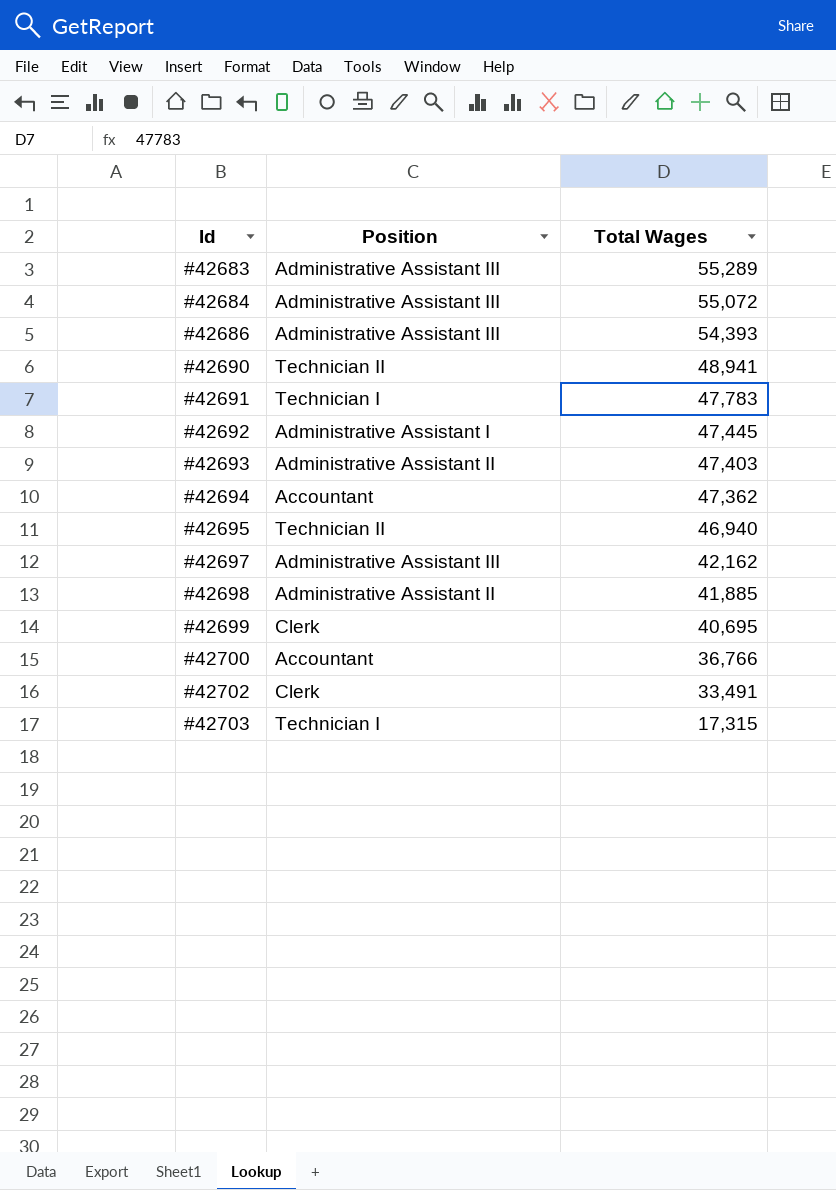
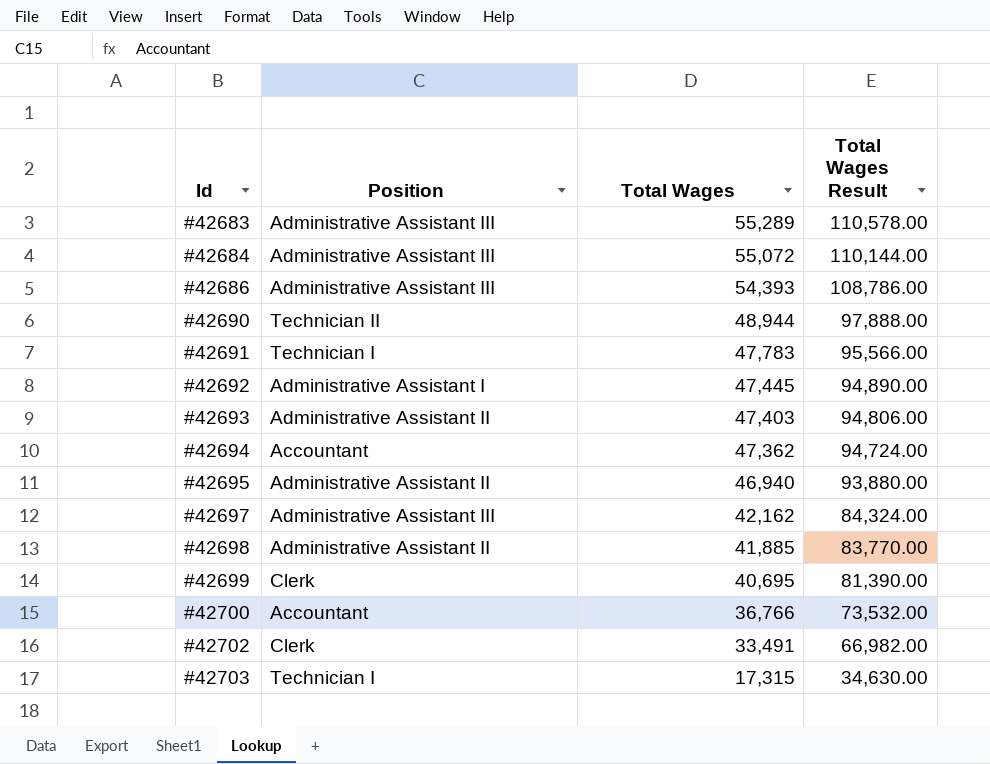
column Total Wages Result | formula: none -> [Total Wages] * 2
#42690 | Total Wages: 48,941 -> 48,944
#42695 | Position: Technician II -> Administrative Assistant II

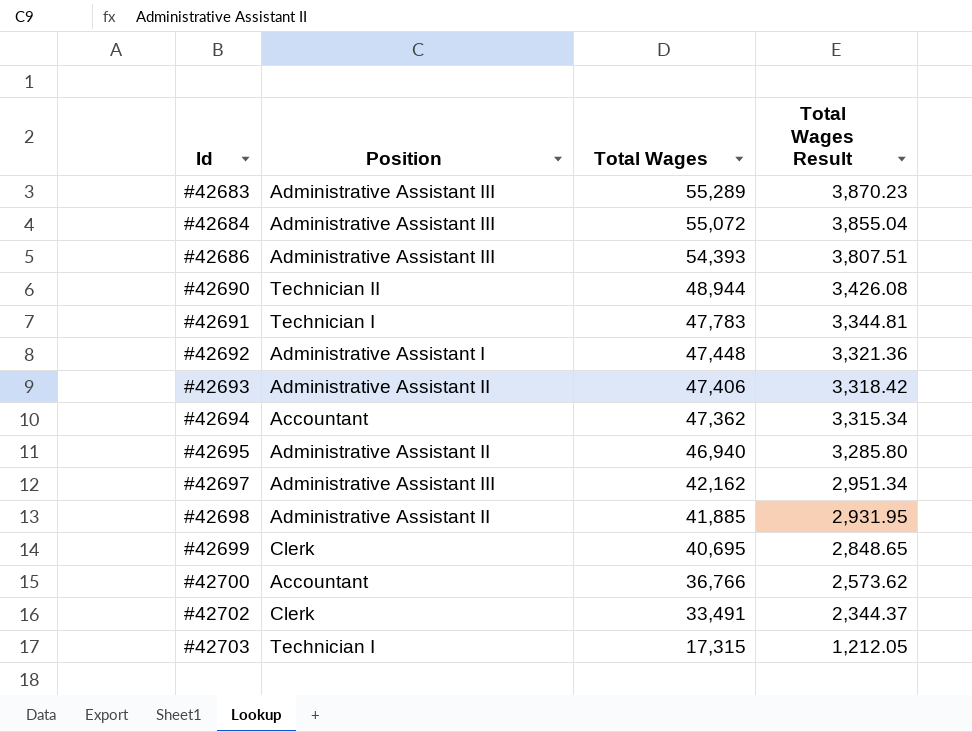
column Total Wages Result | formula: [Total Wages] * 2 -> [Total Wages] * 0.07
#42692 | Total Wages: 47,445 -> 47,448
#42693 | Total Wages: 47,403 -> 47,406

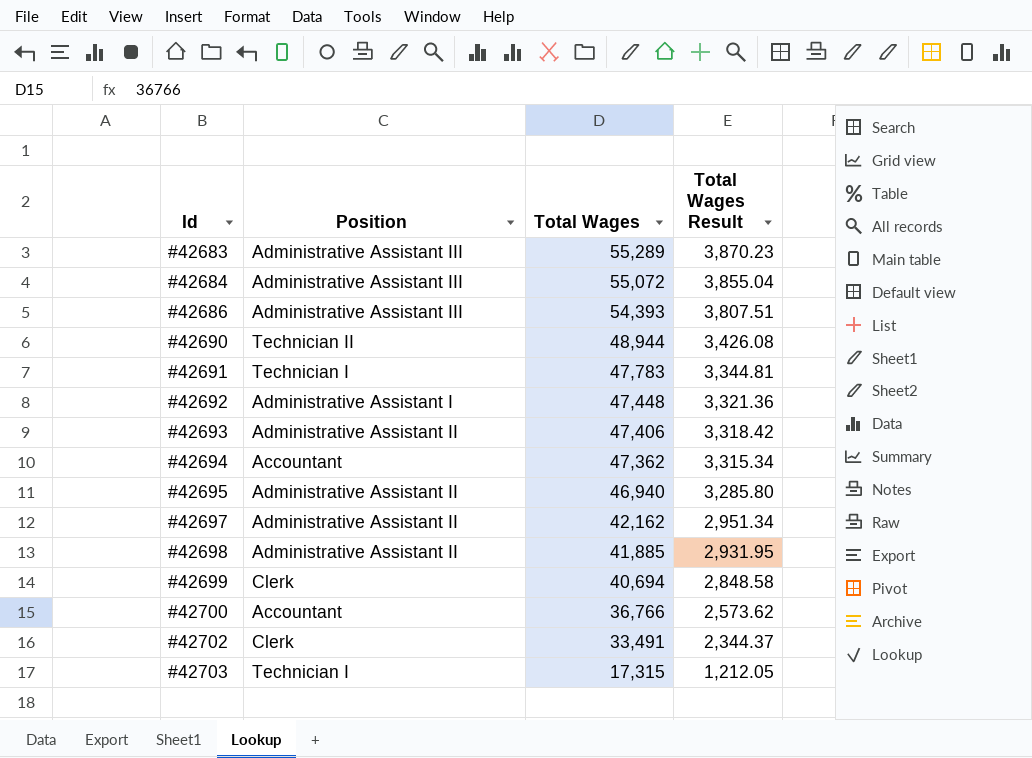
#42697 | Position: Administrative Assistant III -> Administrative Assistant II
#42699 | Total Wages: 40,695 -> 40,694
#42699 | Total Wages Result: 2,848.65 -> 2,848.58

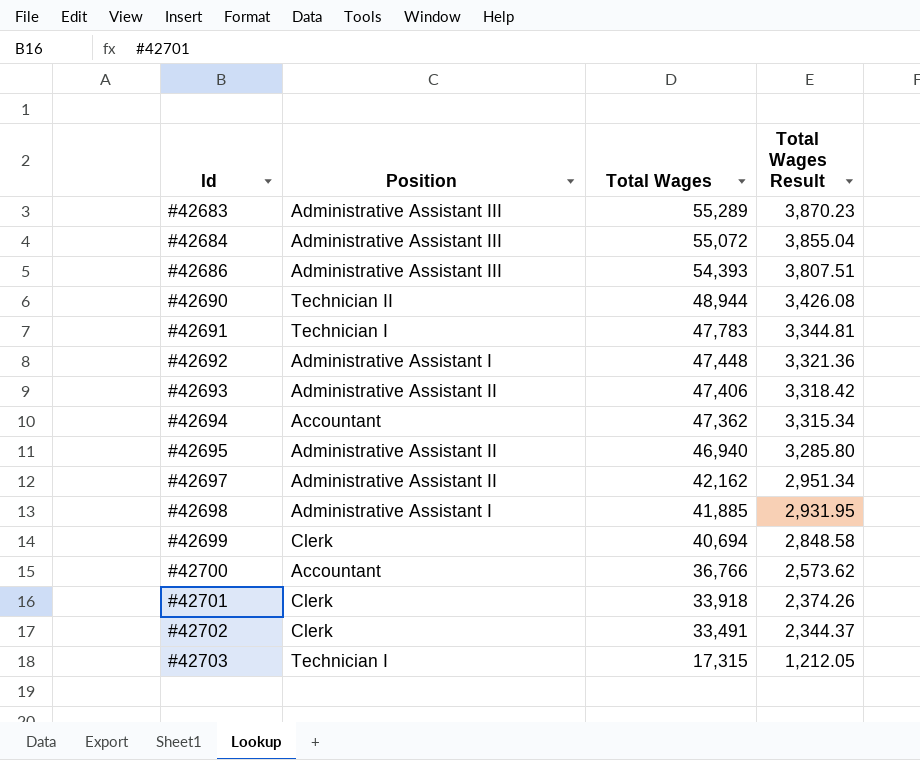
#42698 | Position: Administrative Assistant II -> Administrative Assistant I
row #42701: none -> Clerk | 33,918 | 2,374.26

